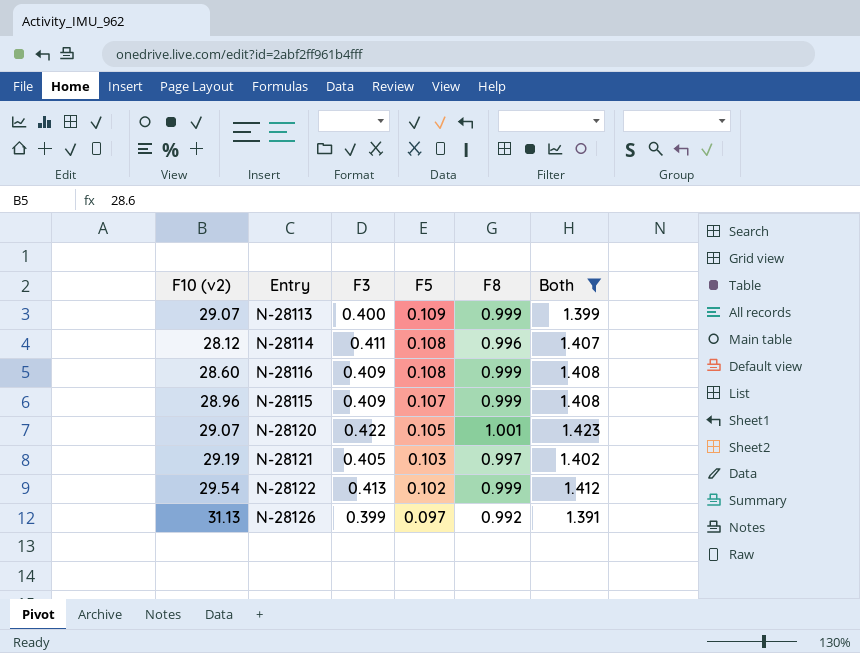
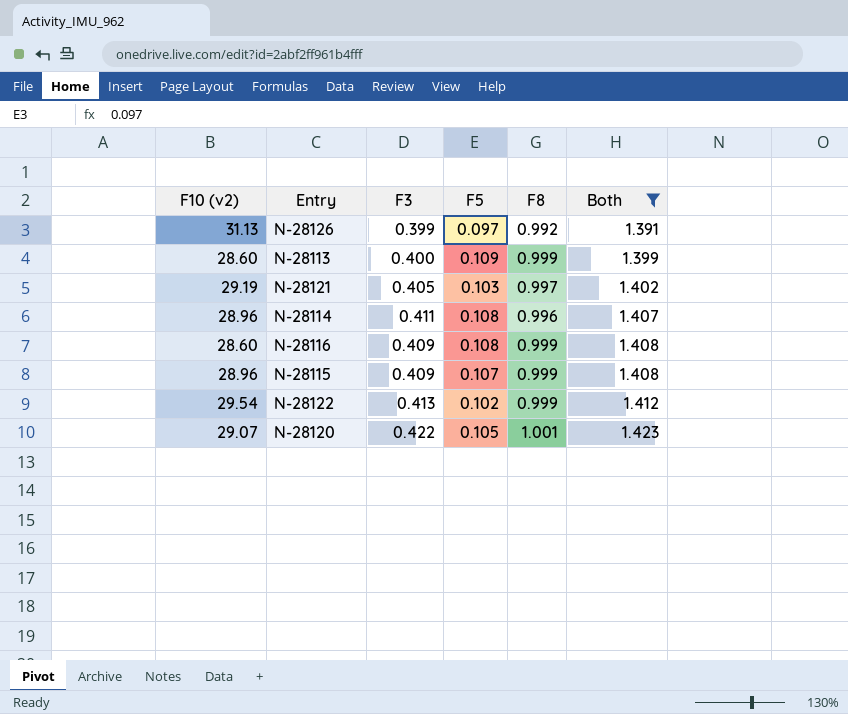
row order: F5 descending -> Both ascending
N-28113 | F10 (v2): 29.07 -> 28.60
N-28114 | F10 (v2): 28.12 -> 28.96

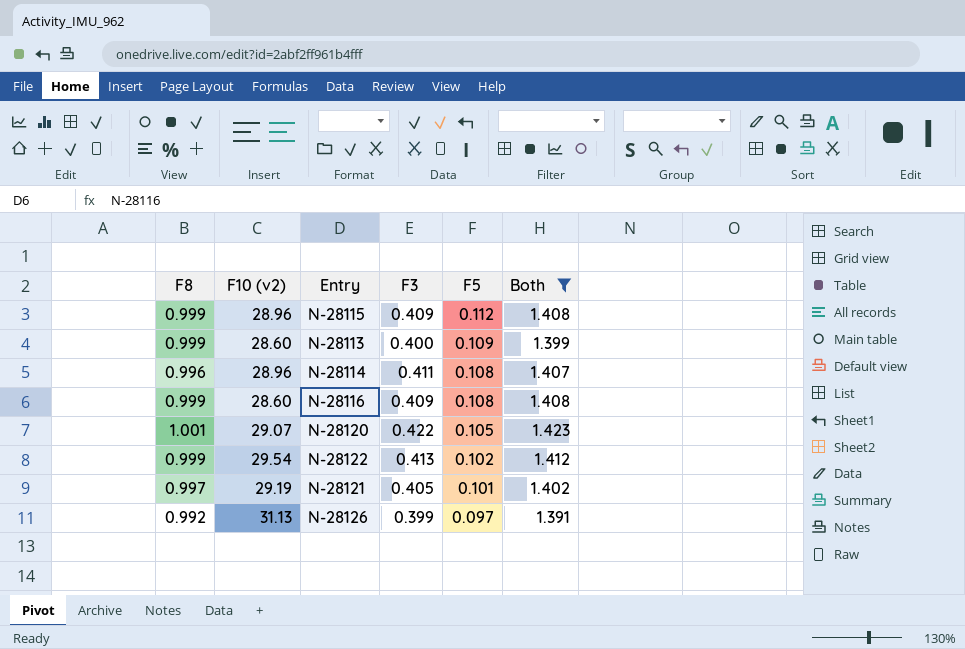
row order: Both ascending -> F5 descending
column F8 | position: 5 -> 1
N-28115 | F5: 0.107 -> 0.112
N-28121 | F5: 0.103 -> 0.101

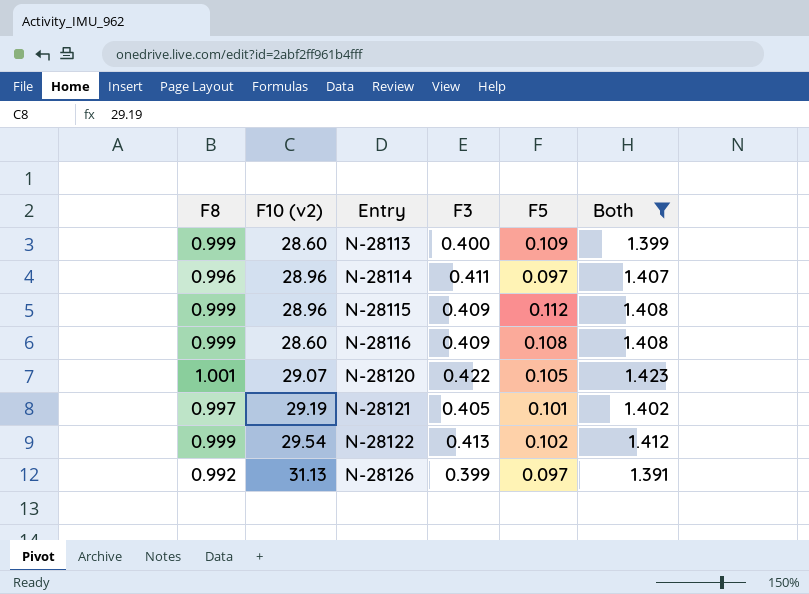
row order: F5 descending -> Entry ascending
N-28114 | F5: 0.108 -> 0.097

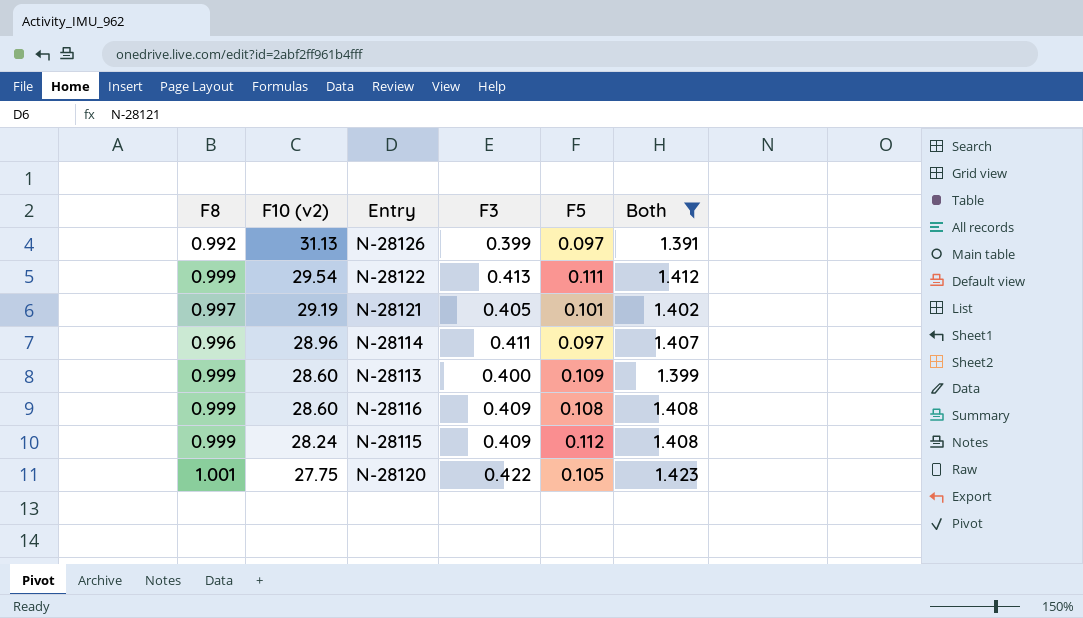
row order: Entry ascending -> F10 (v2) descending
N-28122 | F5: 0.102 -> 0.111
N-28115 | F10 (v2): 28.96 -> 28.24
N-28120 | F10 (v2): 29.07 -> 27.75

